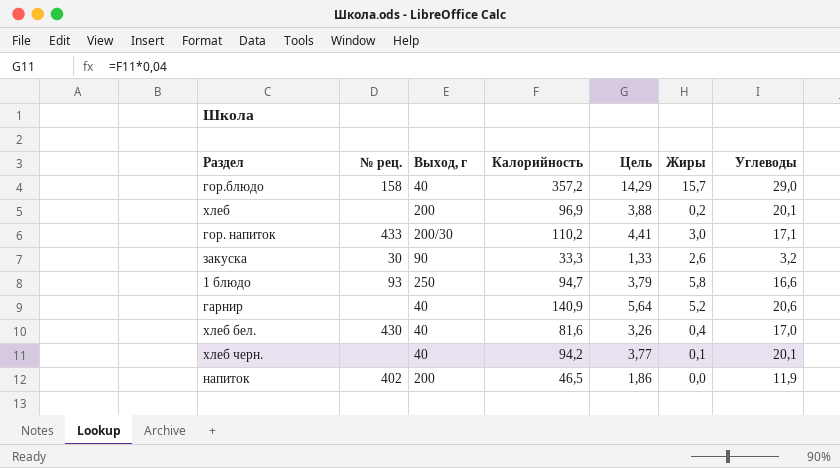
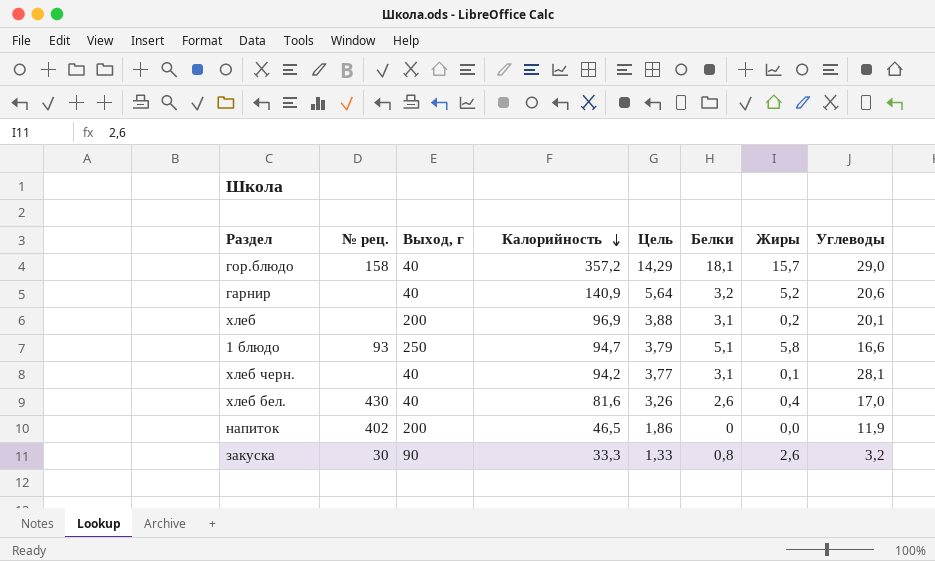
row order: none -> Калорийность descending
column Белки | position: none -> 6
row гор. напиток: 433 | 200/30 | 110,2 | 4,41 | 3,0 | 17,1 -> none
хлеб черн. | Углеводы: 20,1 -> 28,1

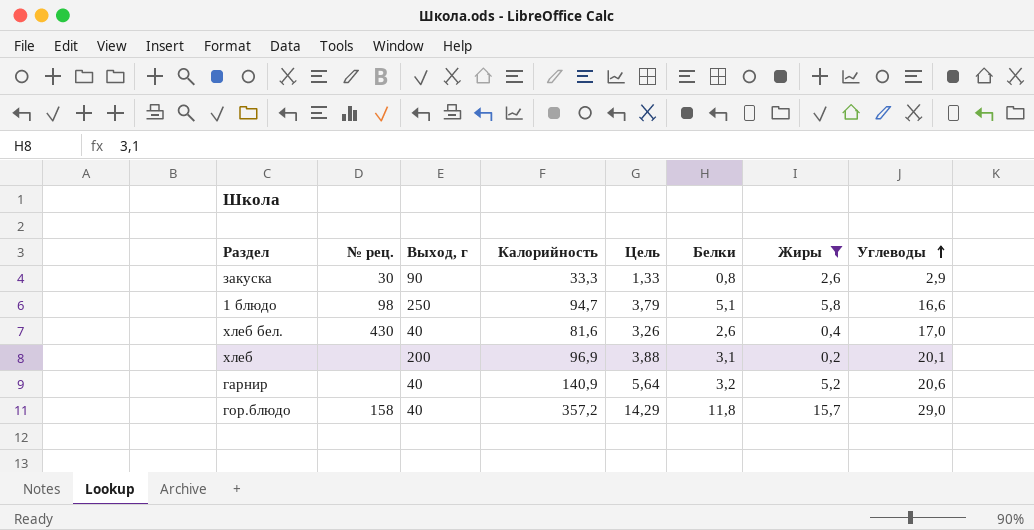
filter: none -> Жиры >= 0,2
row order: Калорийность descending -> Углеводы ascending
закуска | Углеводы: 3,2 -> 2,9
1 блюдо | № рец.: 93 -> 98
гор.блюдо | Белки: 18,1 -> 11,8

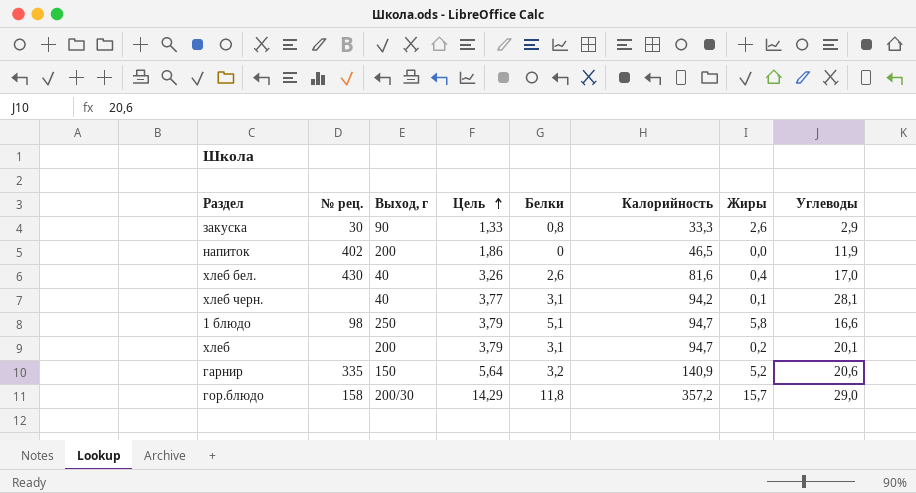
filter: Жиры >= 0,2 -> none
row order: Углеводы ascending -> Цель ascending
column Калорийность | position: 4 -> 6
хлеб | Цель: 3,88 -> 3,79
хлеб | Калорийность: 96,9 -> 94,7
гарнир | № рец.: none -> 335
гарнир | Выход, г: 40 -> 150
гор.блюдо | Выход, г: 40 -> 200/30

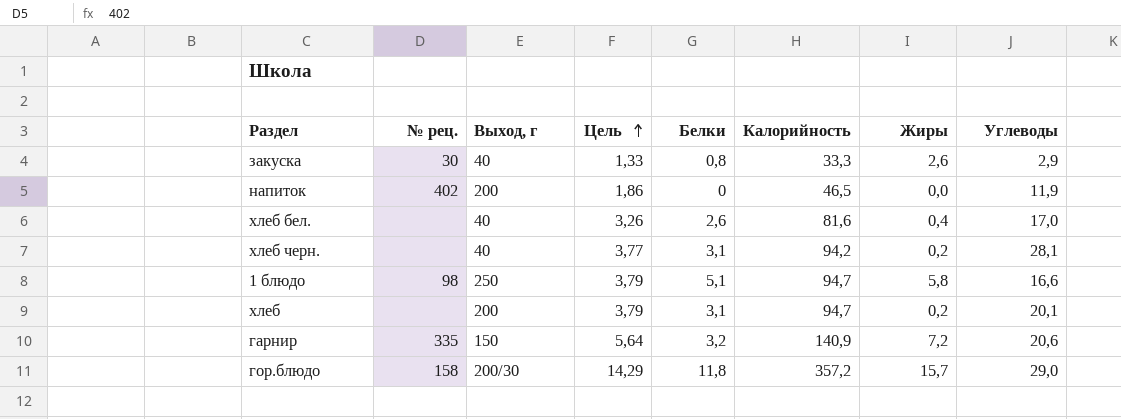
закуска | Выход, г: 90 -> 40
хлеб бел. | № рец.: 430 -> none
хлеб черн. | Жиры: 0,1 -> 0,2
гарнир | Жиры: 5,2 -> 7,2

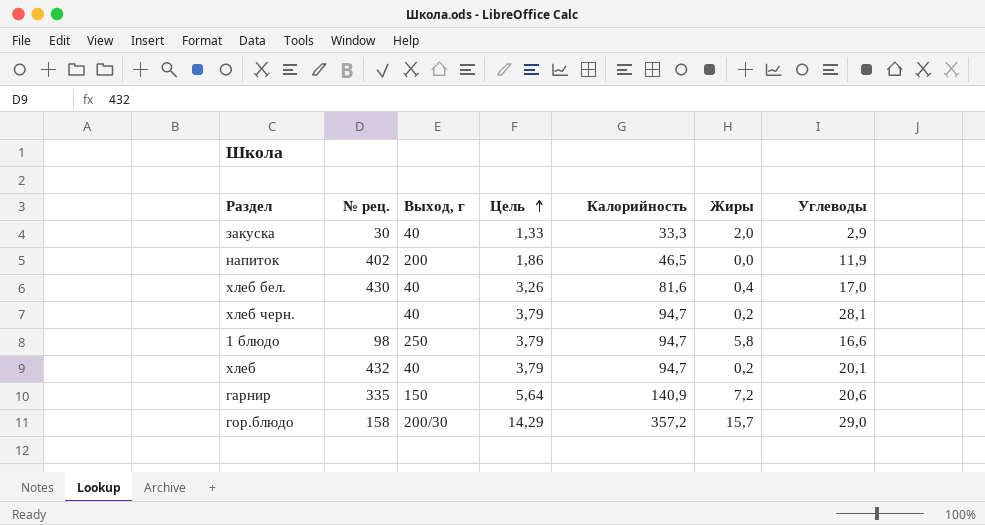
column Белки | position: 5 -> none
закуска | Жиры: 2,6 -> 2,0
хлеб бел. | № рец.: none -> 430
хлеб черн. | Цель: 3,77 -> 3,79
хлеб черн. | Калорийность: 94,2 -> 94,7
хлеб | № рец.: none -> 432
хлеб | Выход, г: 200 -> 40

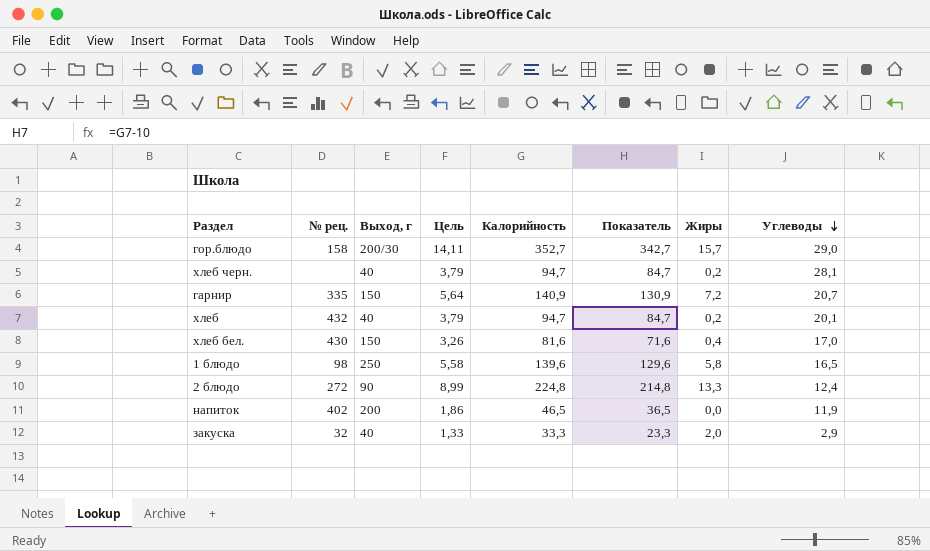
row order: Цель ascending -> Углеводы descending
column Показатель | formula: none -> [Калорийность] - 10
гор.блюдо | Цель: 14,29 -> 14,11
гор.блюдо | Калорийность: 357,2 -> 352,7
гарнир | Углеводы: 20,6 -> 20,7
хлеб бел. | Выход, г: 40 -> 150
1 блюдо | Цель: 3,79 -> 5,58
1 блюдо | Калорийность: 94,7 -> 139,6
1 блюдо | Углеводы: 16,6 -> 16,5
row 2 блюдо: none -> 272 | 90 | 8,99 | 224,8 | 214,8 | 13,3 | 12,4
закуска | № рец.: 30 -> 32

